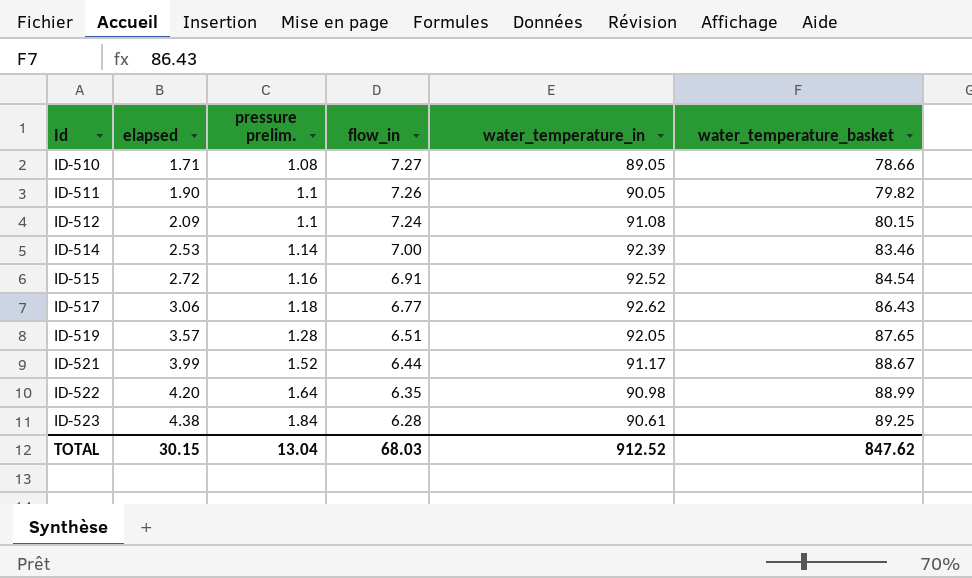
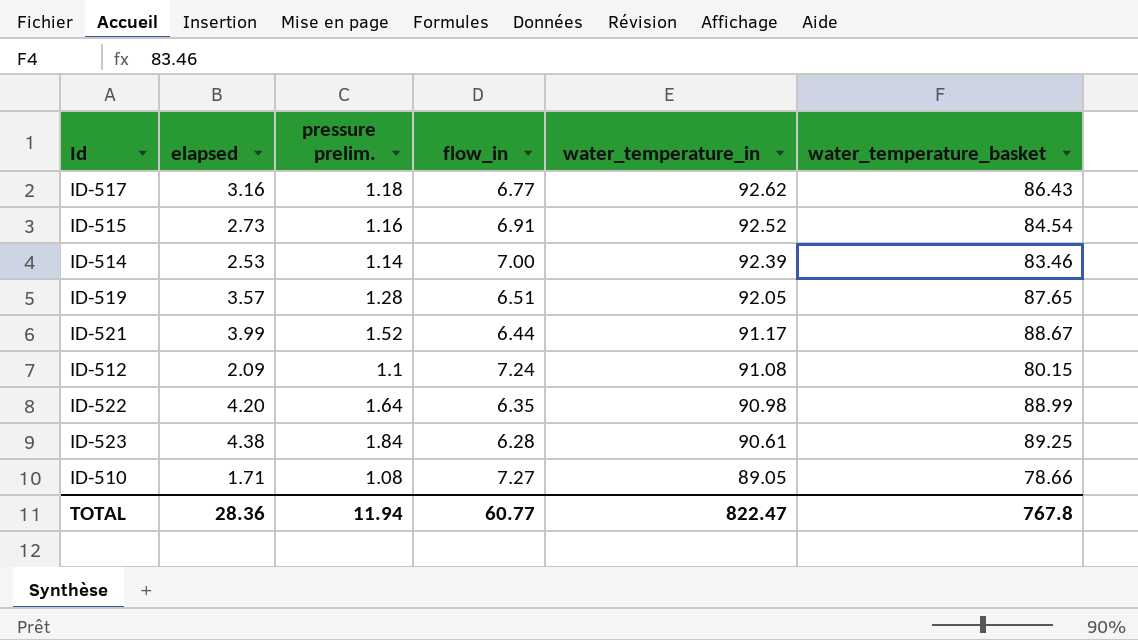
row order: Id ascending -> water_temperature_in descending
row ID-511: 1.90 | 1.1 | 7.26 | 90.05 | 79.82 -> none
ID-517 | elapsed: 3.06 -> 3.16
ID-515 | elapsed: 2.72 -> 2.73
TOTAL | elapsed: 30.15 -> 28.36
TOTAL | pressure prelim.: 13.04 -> 11.94
TOTAL | flow_in: 68.03 -> 60.77
TOTAL | water_temperature_in: 912.52 -> 822.47
TOTAL | water_temperature_basket: 847.62 -> 767.8

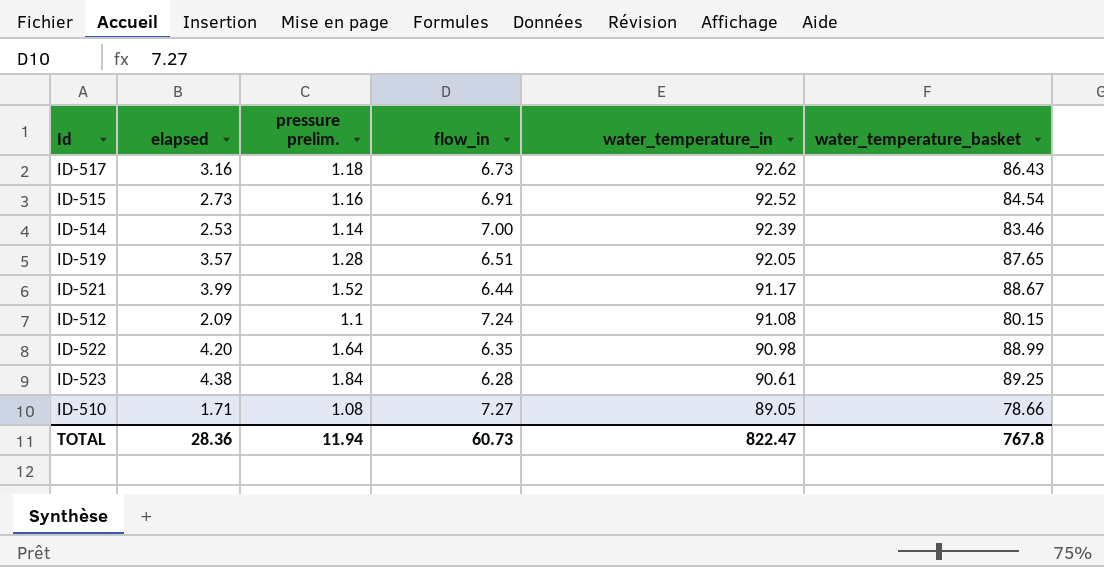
ID-517 | flow_in: 6.77 -> 6.73
TOTAL | flow_in: 60.77 -> 60.73

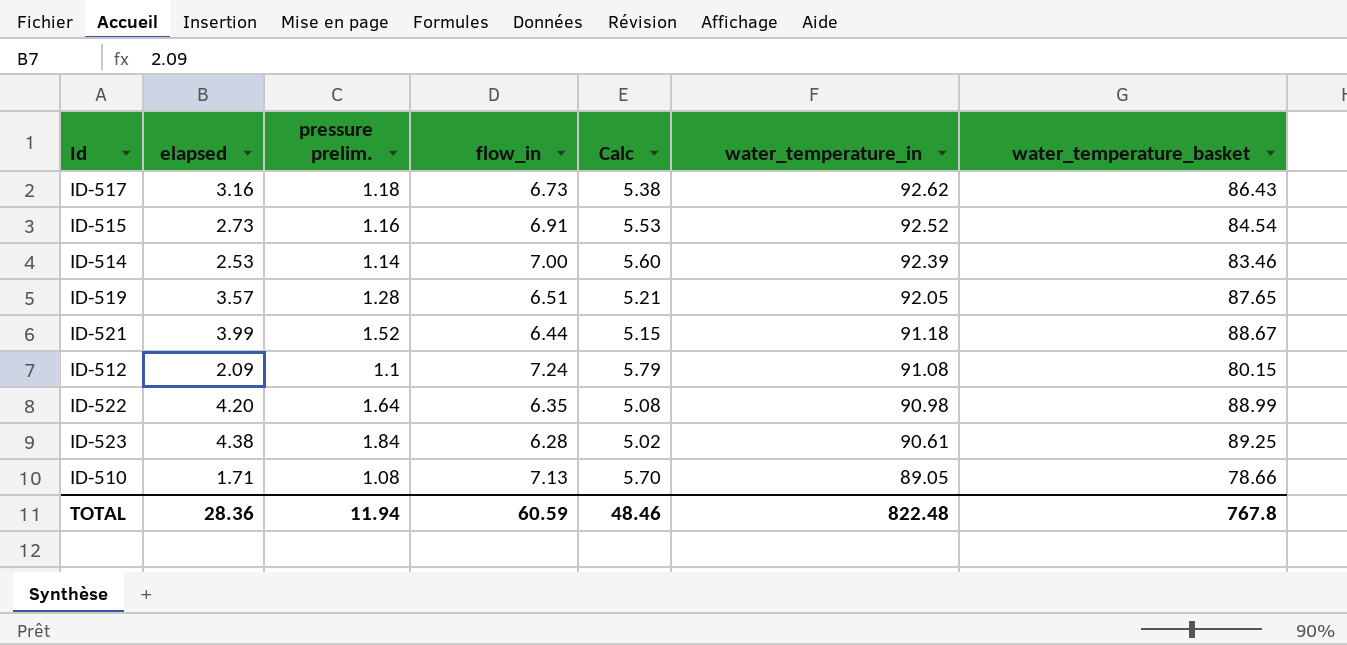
column Calc | formula: none -> [flow_in] * 0.8
ID-521 | water_temperature_in: 91.17 -> 91.18
ID-510 | flow_in: 7.27 -> 7.13
TOTAL | flow_in: 60.73 -> 60.59
TOTAL | water_temperature_in: 822.47 -> 822.48

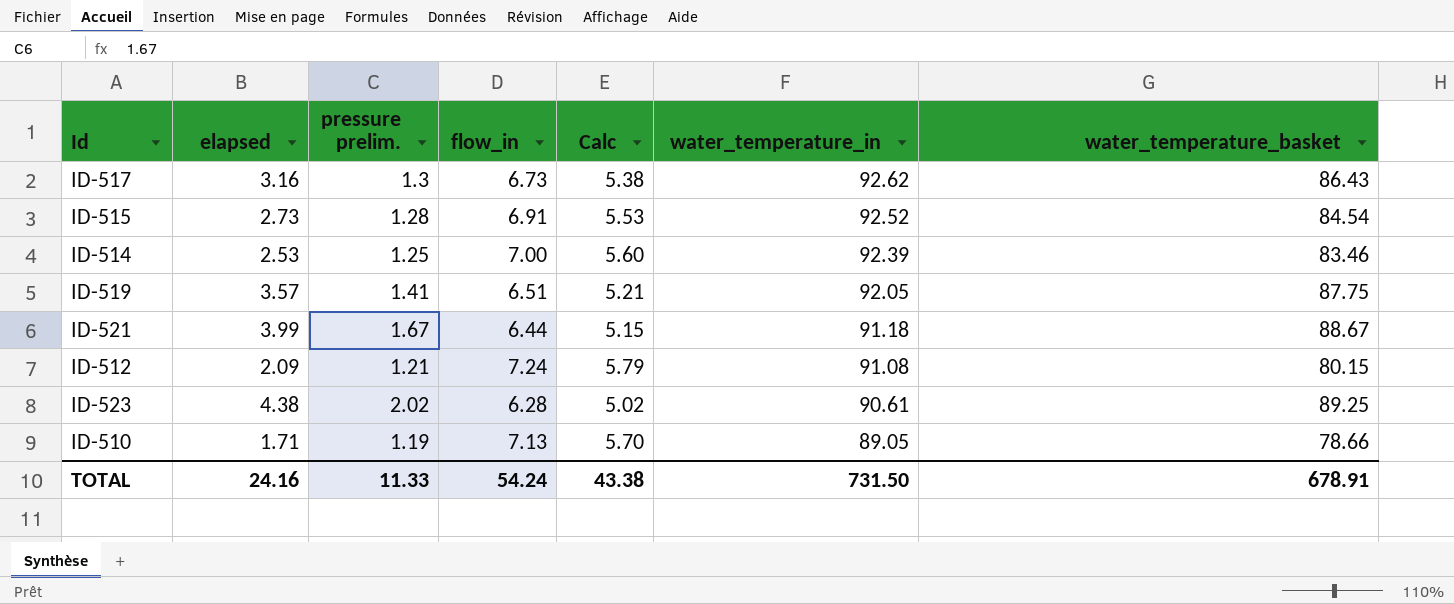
row ID-522: 4.20 | 1.64 | 6.35 | 5.08 | 90.98 | 88.99 -> none
ID-517 | pressure prelim.: 1.18 -> 1.3
ID-515 | pressure prelim.: 1.16 -> 1.28
ID-514 | pressure prelim.: 1.14 -> 1.25
ID-519 | pressure prelim.: 1.28 -> 1.41
ID-519 | water_temperature_basket: 87.65 -> 87.75
ID-521 | pressure prelim.: 1.52 -> 1.67
ID-512 | pressure prelim.: 1.1 -> 1.21
ID-523 | pressure prelim.: 1.84 -> 2.02
ID-510 | pressure prelim.: 1.08 -> 1.19
TOTAL | elapsed: 28.36 -> 24.16
TOTAL | pressure prelim.: 11.94 -> 11.33
TOTAL | flow_in: 60.59 -> 54.24
TOTAL | Calc: 48.46 -> 43.38
TOTAL | water_temperature_in: 822.48 -> 731.50
TOTAL | water_temperature_basket: 767.8 -> 678.91

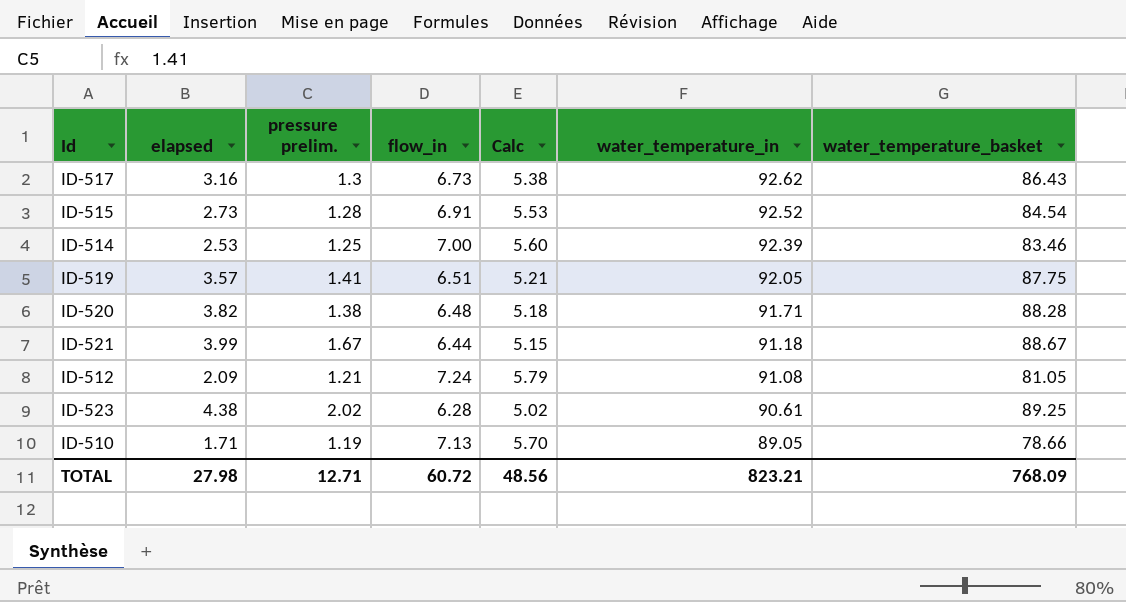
row ID-520: none -> 3.82 | 1.38 | 6.48 | 5.18 | 91.71 | 88.28
ID-512 | water_temperature_basket: 80.15 -> 81.05
TOTAL | elapsed: 24.16 -> 27.98
TOTAL | pressure prelim.: 11.33 -> 12.71
TOTAL | flow_in: 54.24 -> 60.72
TOTAL | Calc: 43.38 -> 48.56
TOTAL | water_temperature_in: 731.50 -> 823.21
TOTAL | water_temperature_basket: 678.91 -> 768.09

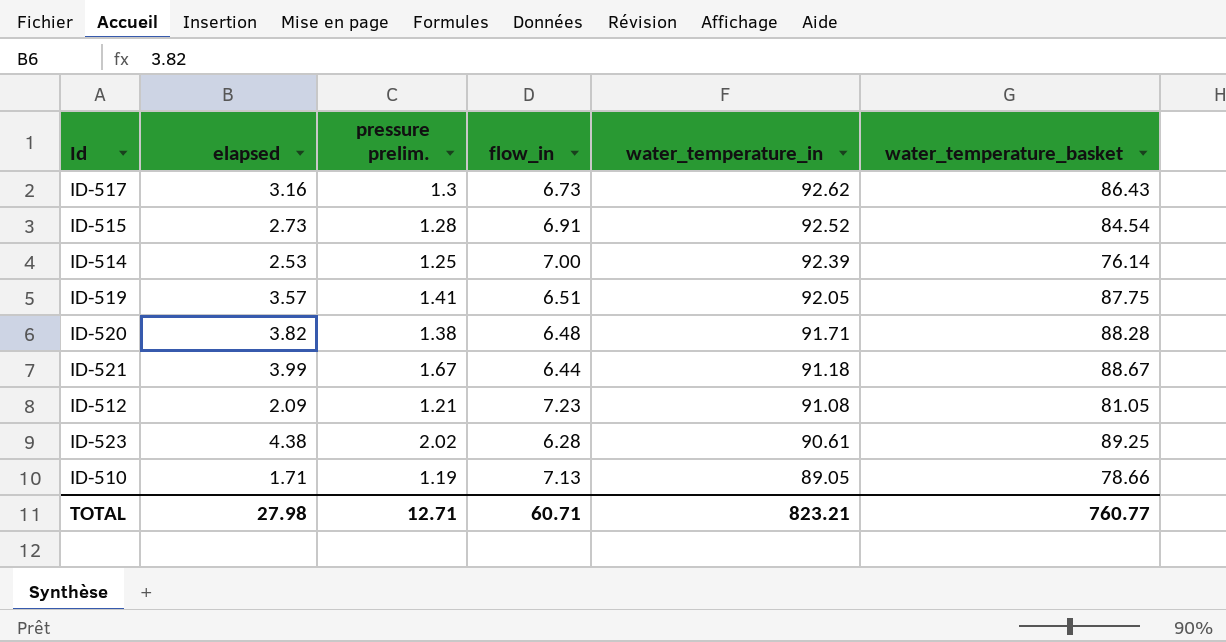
column Calc | formula: [flow_in] * 0.8 -> none
ID-514 | water_temperature_basket: 83.46 -> 76.14
ID-512 | flow_in: 7.24 -> 7.23
TOTAL | flow_in: 60.72 -> 60.71
TOTAL | water_temperature_basket: 768.09 -> 760.77

